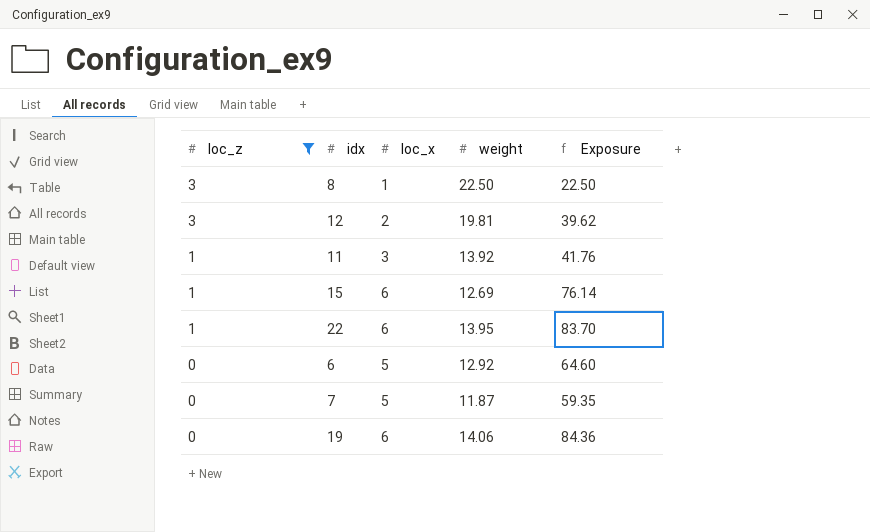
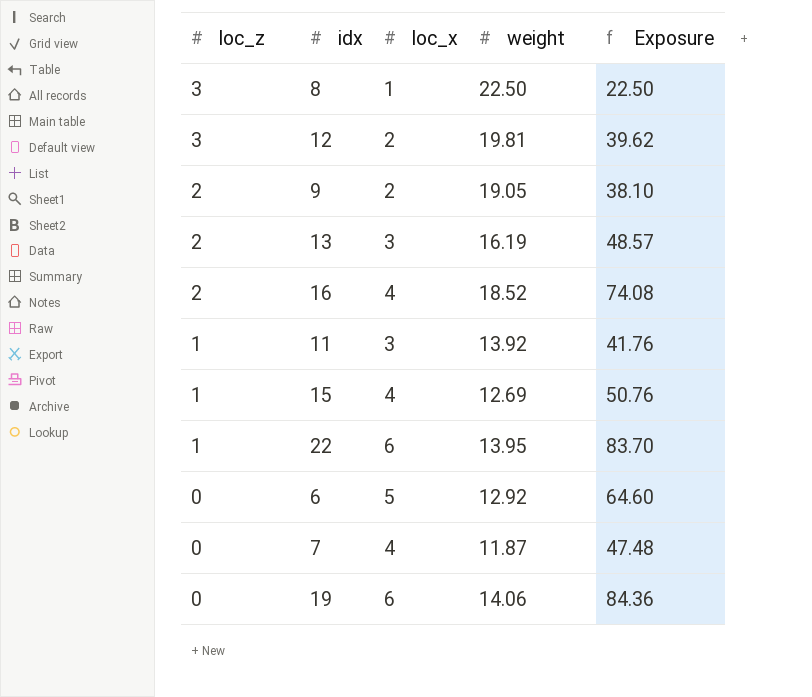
filter: loc_z != 2 -> none
15 | loc_x: 6 -> 4
15 | Exposure: 76.14 -> 50.76
7 | loc_x: 5 -> 4
7 | Exposure: 59.35 -> 47.48

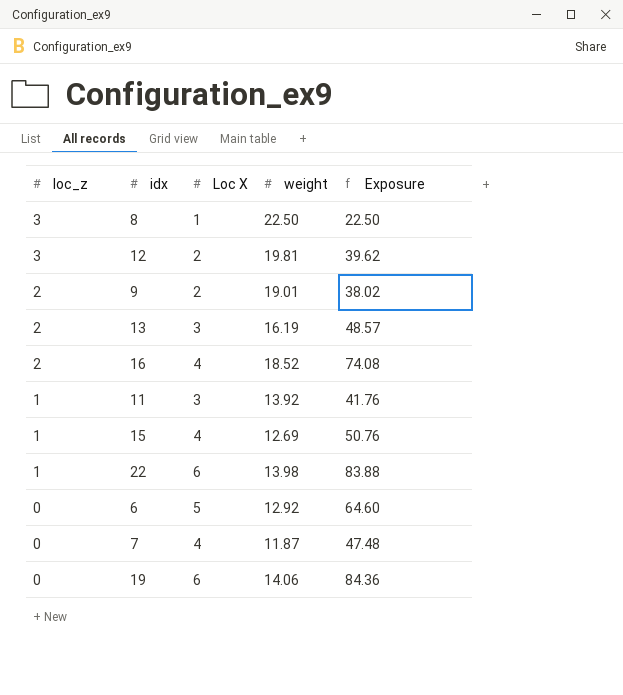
column name: loc_x -> Loc X
9 | weight: 19.05 -> 19.01
9 | Exposure: 38.10 -> 38.02
22 | weight: 13.95 -> 13.98
22 | Exposure: 83.70 -> 83.88

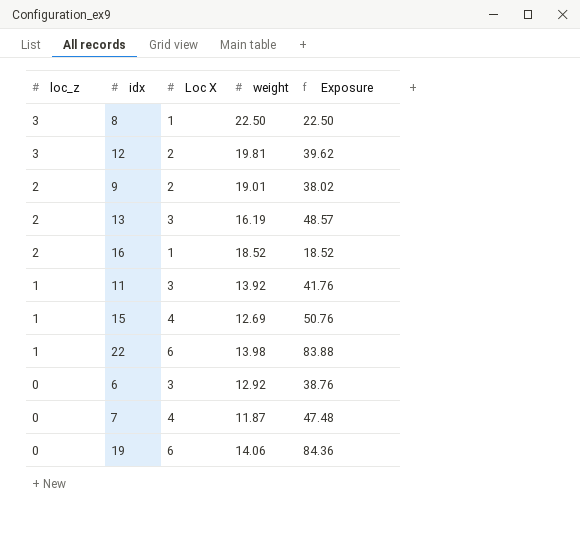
16 | Loc X: 4 -> 1
16 | Exposure: 74.08 -> 18.52
6 | Loc X: 5 -> 3
6 | Exposure: 64.60 -> 38.76

